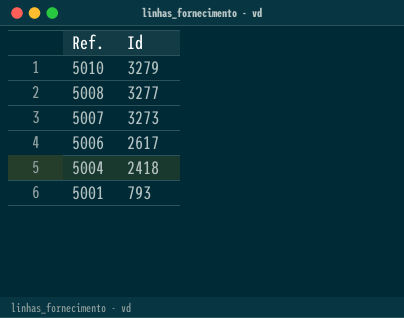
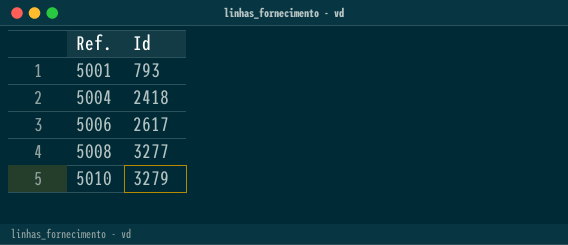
row order: Ref. descending -> Ref. ascending
row 5007: 3273 -> none

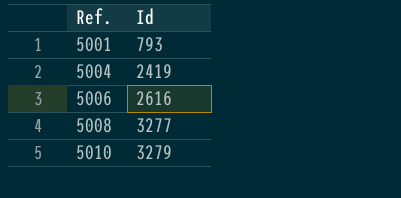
5004 | Id: 2418 -> 2419
5006 | Id: 2617 -> 2616

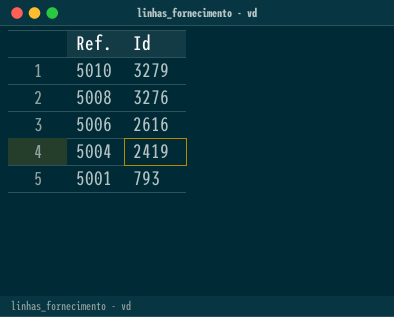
row order: Ref. ascending -> Ref. descending
5008 | Id: 3277 -> 3276

